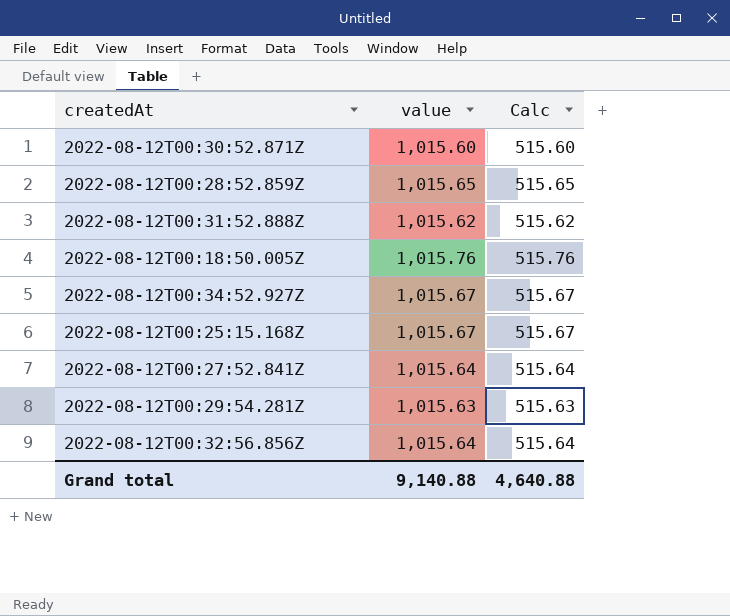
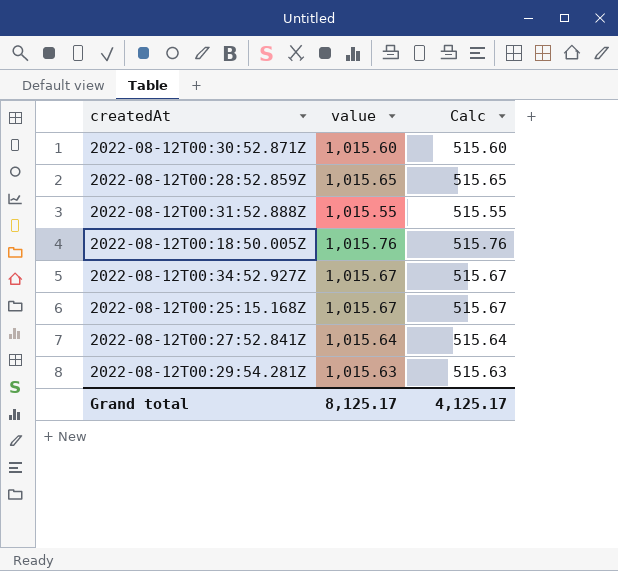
row 2022-08-12T00:32:56.856Z: 1,015.64 | 515.64 -> none
2022-08-12T00:31:52.888Z | value: 1,015.62 -> 1,015.55
2022-08-12T00:31:52.888Z | Calc: 515.62 -> 515.55
Grand total | value: 9,140.88 -> 8,125.17
Grand total | Calc: 4,640.88 -> 4,125.17

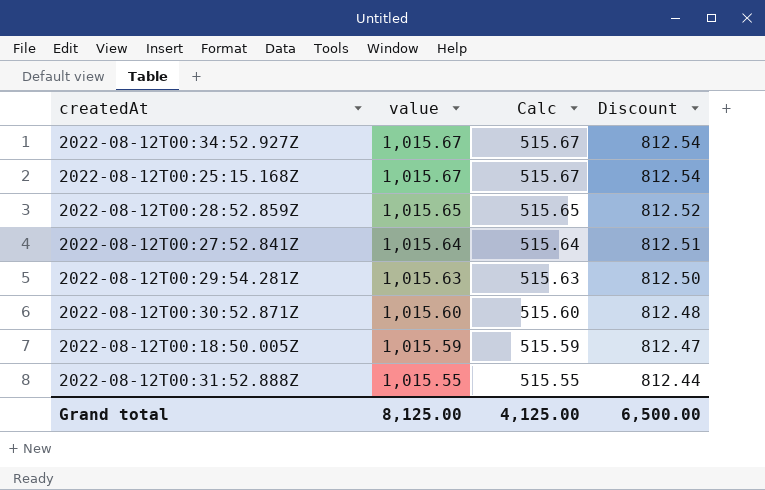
row order: none -> value descending
column Discount | formula: none -> [value] * 0.8
2022-08-12T00:18:50.005Z | value: 1,015.76 -> 1,015.59
2022-08-12T00:18:50.005Z | Calc: 515.76 -> 515.59
Grand total | value: 8,125.17 -> 8,125.00
Grand total | Calc: 4,125.17 -> 4,125.00

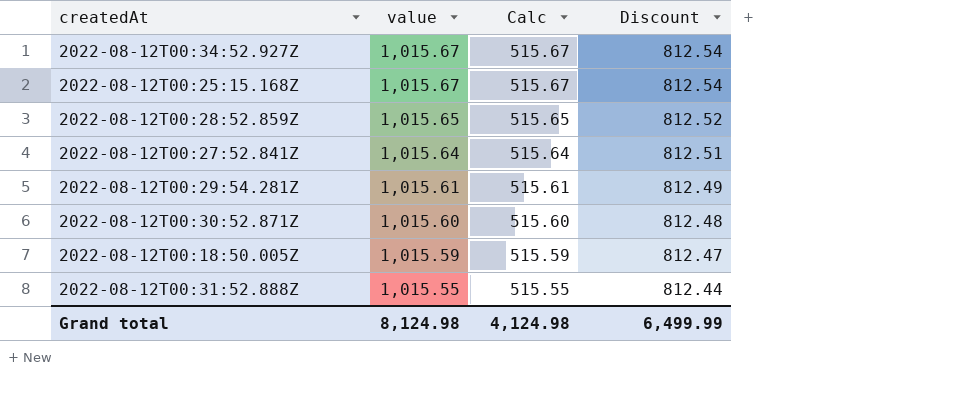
2022-08-12T00:29:54.281Z | value: 1,015.63 -> 1,015.61
2022-08-12T00:29:54.281Z | Calc: 515.63 -> 515.61
2022-08-12T00:29:54.281Z | Discount: 812.50 -> 812.49
Grand total | value: 8,125.00 -> 8,124.98
Grand total | Calc: 4,125.00 -> 4,124.98
Grand total | Discount: 6,500.00 -> 6,499.99

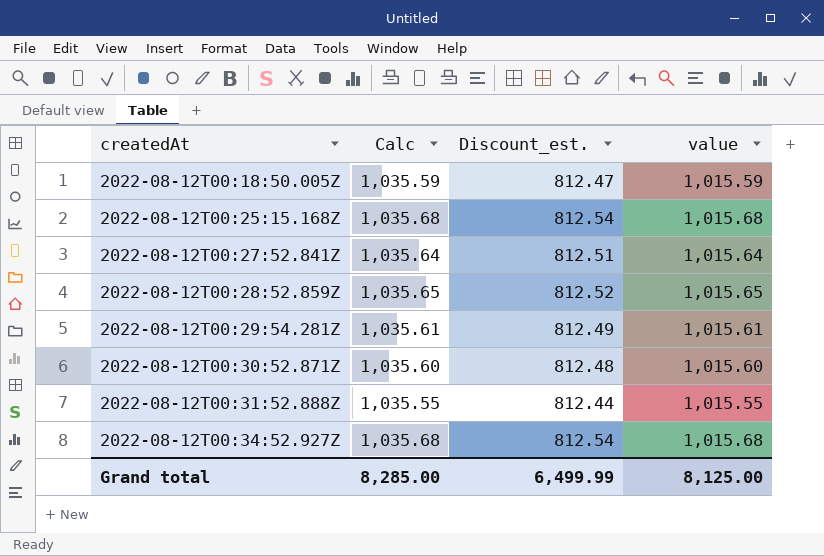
row order: value descending -> createdAt ascending
column Calc | formula: [value] - 500 -> [value] + 20
column name: Discount -> Discount_est.
column value | position: 2 -> 4
2022-08-12T00:25:15.168Z | value: 1,015.67 -> 1,015.68
2022-08-12T00:34:52.927Z | value: 1,015.67 -> 1,015.68
Grand total | Calc: 4,124.98 -> 8,285.00
Grand total | value: 8,124.98 -> 8,125.00

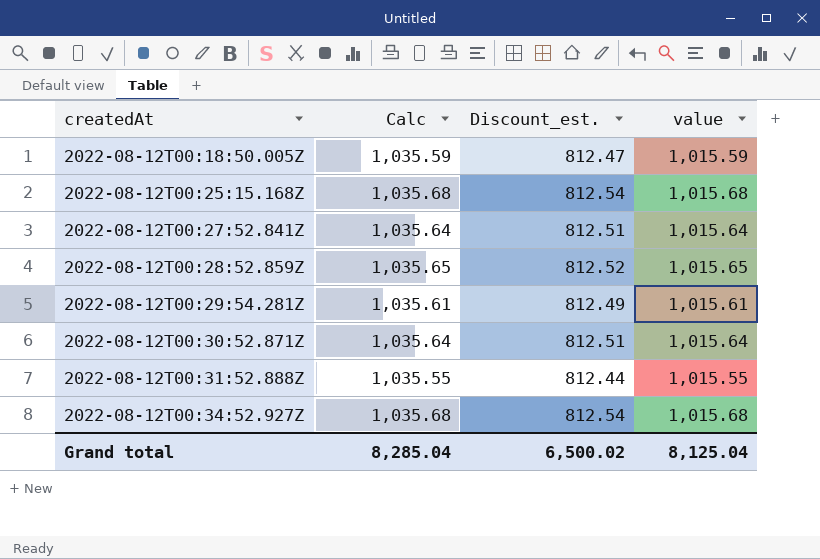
2022-08-12T00:30:52.871Z | Calc: 1,035.60 -> 1,035.64
2022-08-12T00:30:52.871Z | Discount_est.: 812.48 -> 812.51
2022-08-12T00:30:52.871Z | value: 1,015.60 -> 1,015.64
Grand total | Calc: 8,285.00 -> 8,285.04
Grand total | Discount_est.: 6,499.99 -> 6,500.02
Grand total | value: 8,125.00 -> 8,125.04

